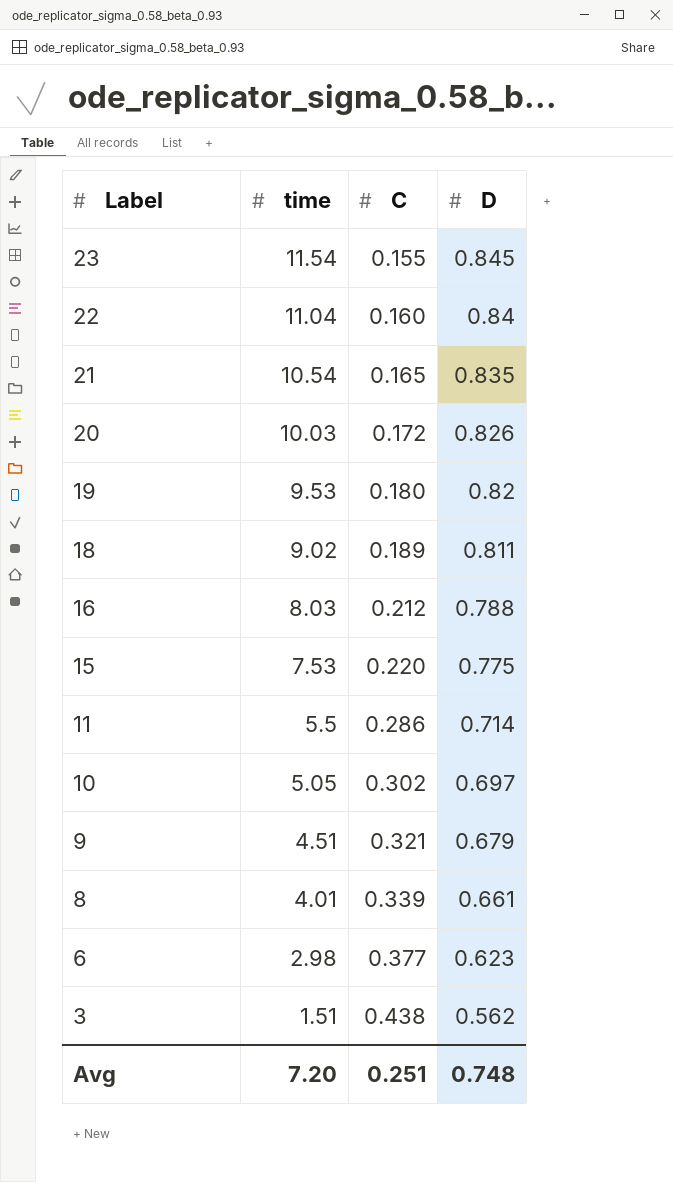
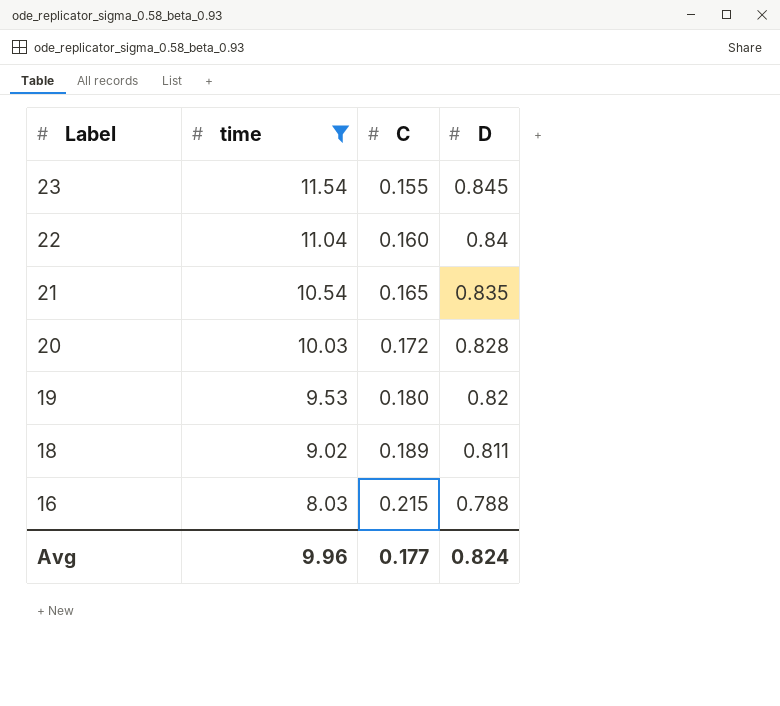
filter: none -> time >= 8.03
20 | D: 0.826 -> 0.828
16 | C: 0.212 -> 0.215
Avg | time: 7.20 -> 9.96
Avg | C: 0.251 -> 0.177
Avg | D: 0.748 -> 0.824

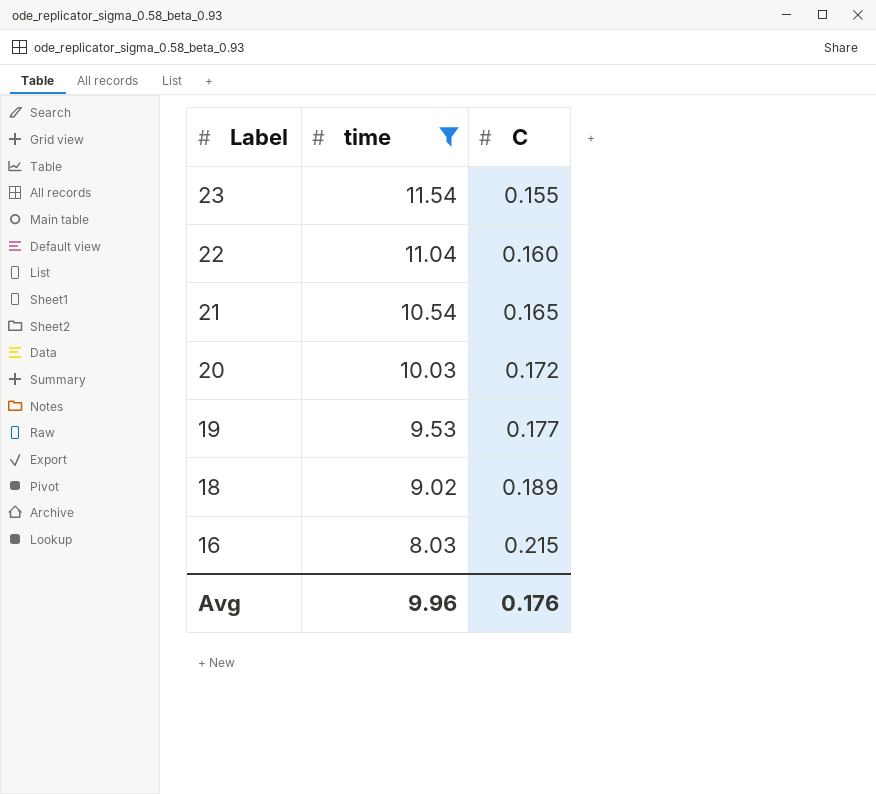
column D | position: 4 -> none
19 | C: 0.180 -> 0.177
Avg | C: 0.177 -> 0.176

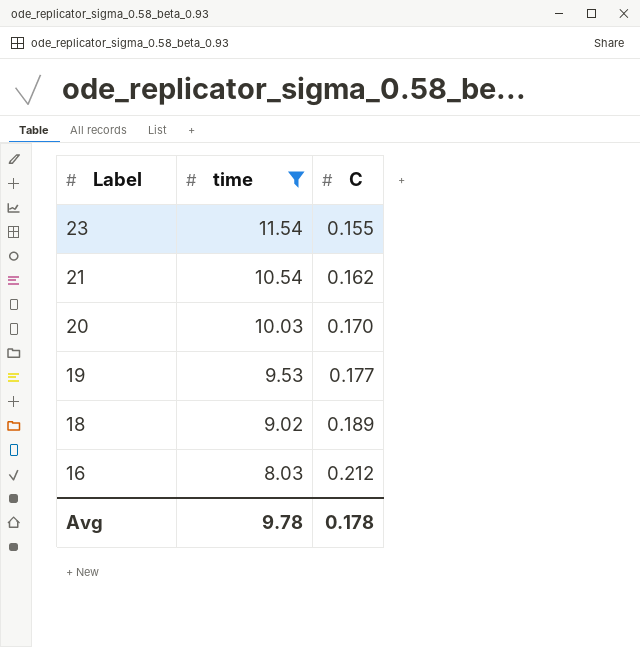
row 22: 11.04 | 0.160 -> none
21 | C: 0.165 -> 0.162
20 | C: 0.172 -> 0.170
16 | C: 0.215 -> 0.212
Avg | time: 9.96 -> 9.78
Avg | C: 0.176 -> 0.178

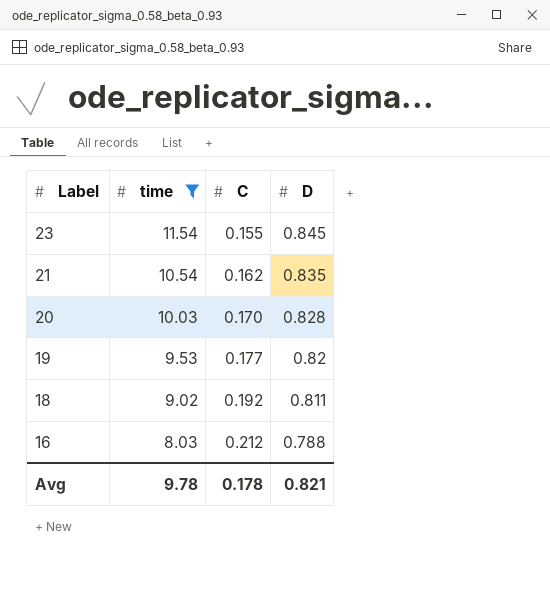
column D | position: none -> 4
18 | C: 0.189 -> 0.192

